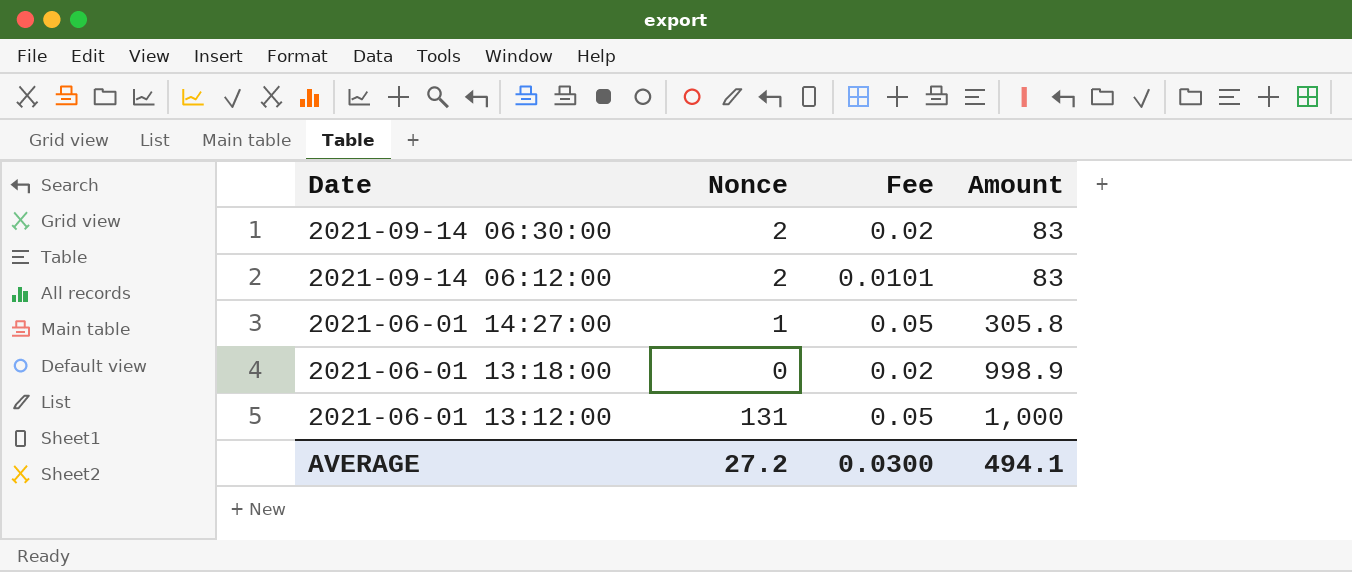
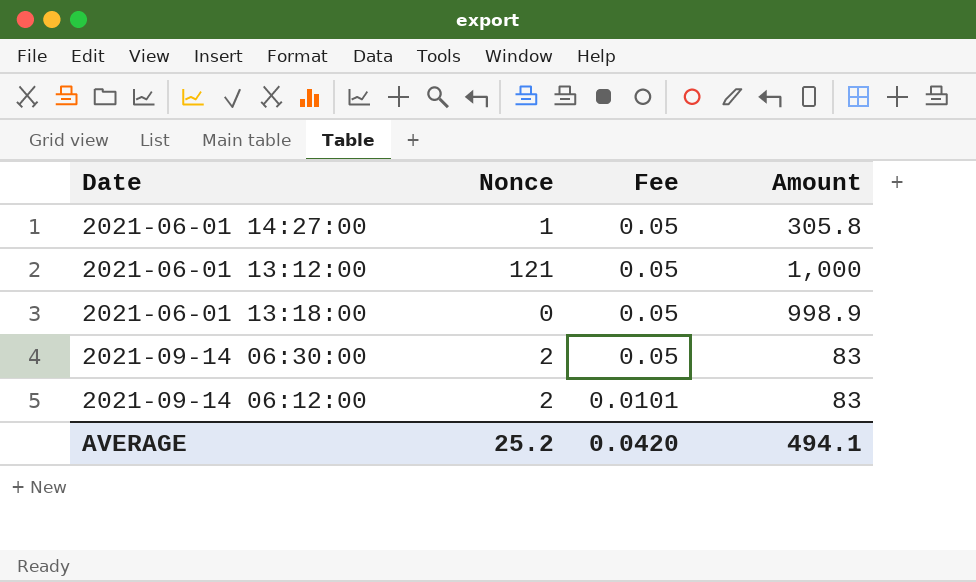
row order: Date descending -> Fee descending
2021-06-01 13:12:00 | Nonce: 131 -> 121
2021-06-01 13:18:00 | Fee: 0.02 -> 0.05
2021-09-14 06:30:00 | Fee: 0.02 -> 0.05
AVERAGE | Nonce: 27.2 -> 25.2
AVERAGE | Fee: 0.0300 -> 0.0420

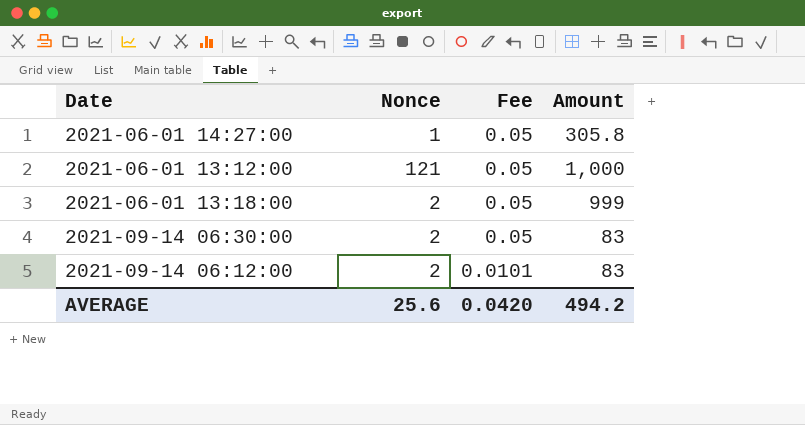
2021-06-01 13:18:00 | Nonce: 0 -> 2
2021-06-01 13:18:00 | Amount: 998.9 -> 999
AVERAGE | Nonce: 25.2 -> 25.6
AVERAGE | Amount: 494.1 -> 494.2

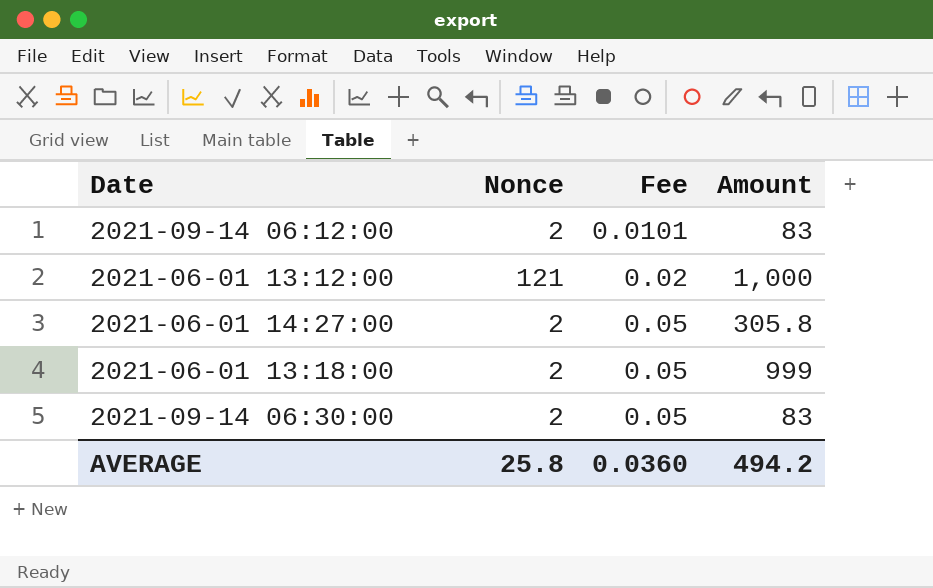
row order: Fee descending -> Fee ascending
2021-06-01 13:12:00 | Fee: 0.05 -> 0.02
2021-06-01 14:27:00 | Nonce: 1 -> 2
AVERAGE | Nonce: 25.6 -> 25.8
AVERAGE | Fee: 0.0420 -> 0.0360

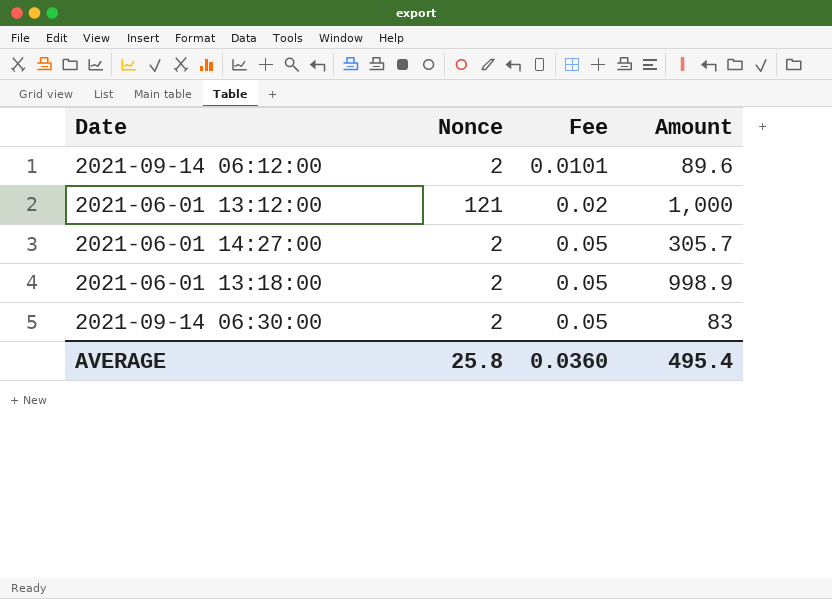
2021-09-14 06:12:00 | Amount: 83 -> 89.6
2021-06-01 14:27:00 | Amount: 305.8 -> 305.7
2021-06-01 13:18:00 | Amount: 999 -> 998.9
AVERAGE | Amount: 494.2 -> 495.4

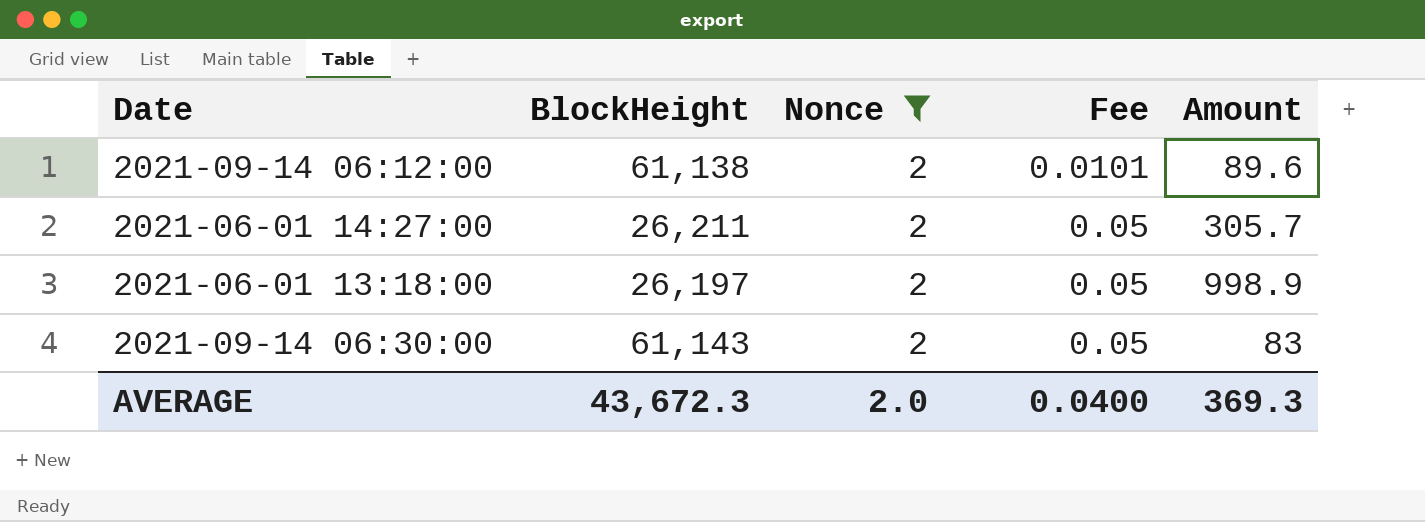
filter: none -> Nonce = 2
column BlockHeight | position: none -> 2
AVERAGE | Nonce: 25.8 -> 2.0
AVERAGE | Fee: 0.0360 -> 0.0400
AVERAGE | Amount: 495.4 -> 369.3

